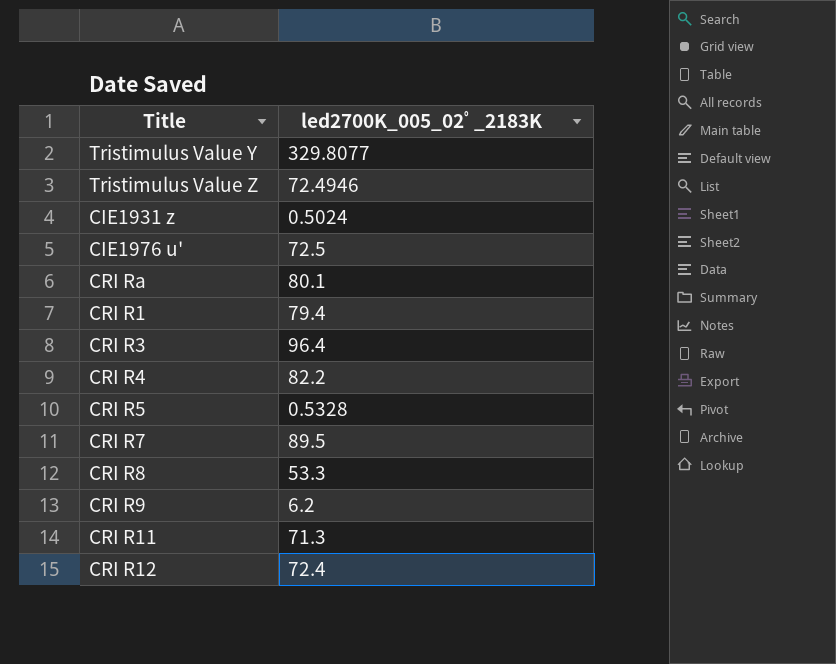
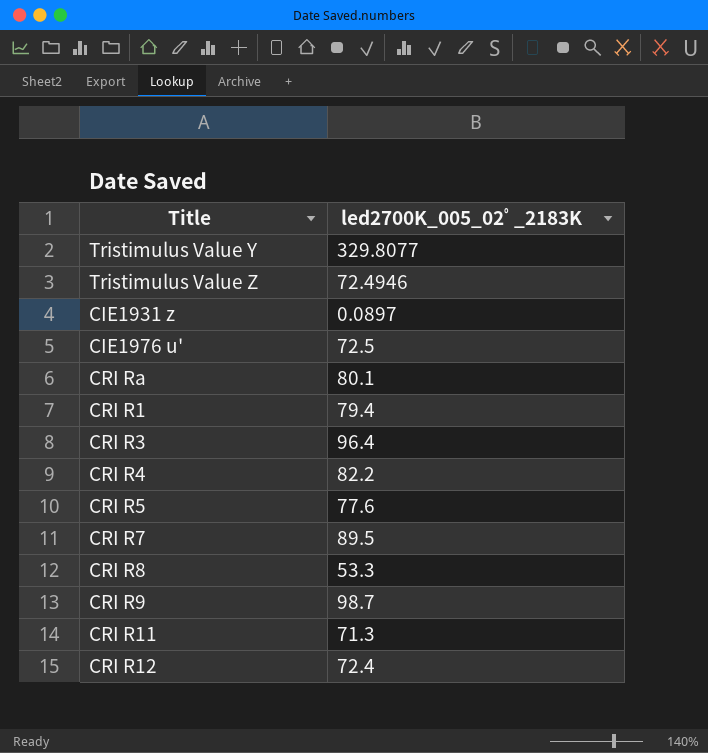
CIE1931 z | led2700K_005_02ﾟ_2183K: 0.5024 -> 0.0897
CRI R5 | led2700K_005_02ﾟ_2183K: 0.5328 -> 77.6
CRI R9 | led2700K_005_02ﾟ_2183K: 6.2 -> 98.7

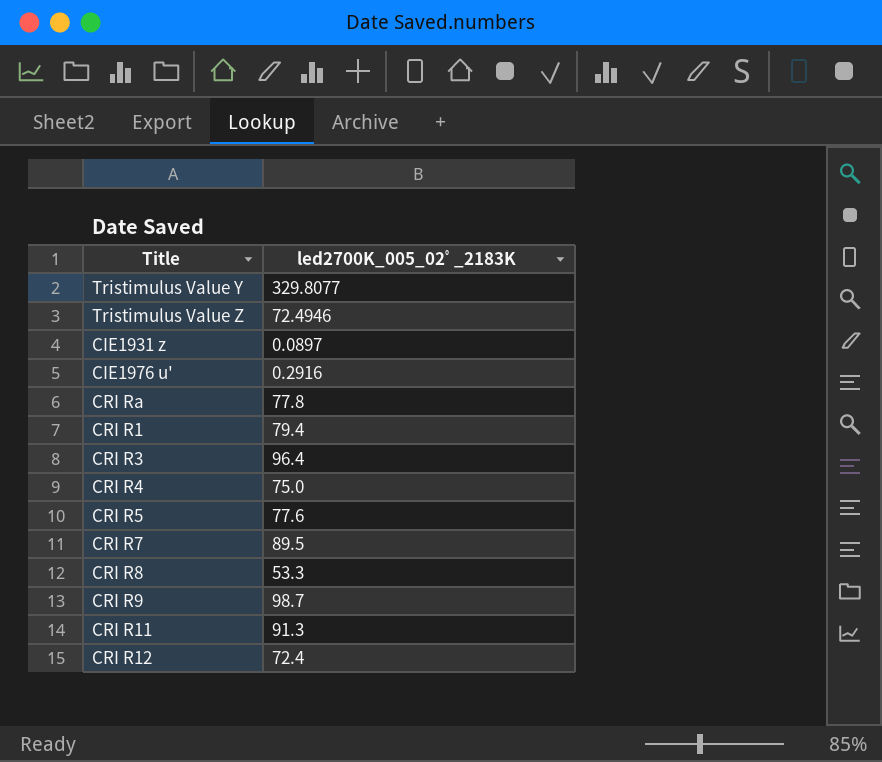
CIE1976 u' | led2700K_005_02ﾟ_2183K: 72.5 -> 0.2916
CRI Ra | led2700K_005_02ﾟ_2183K: 80.1 -> 77.8
CRI R4 | led2700K_005_02ﾟ_2183K: 82.2 -> 75.0
CRI R11 | led2700K_005_02ﾟ_2183K: 71.3 -> 91.3

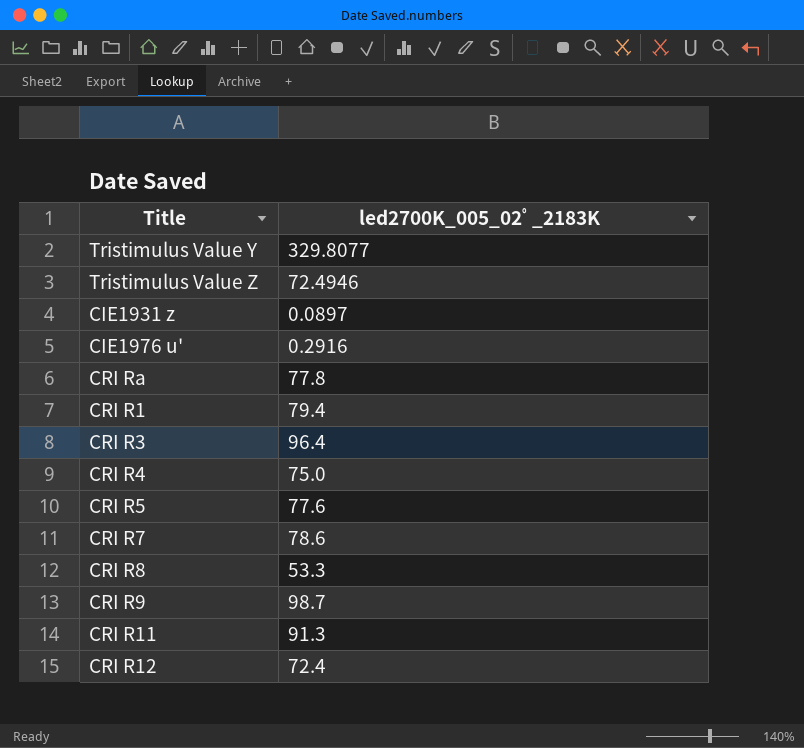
CRI R7 | led2700K_005_02ﾟ_2183K: 89.5 -> 78.6

